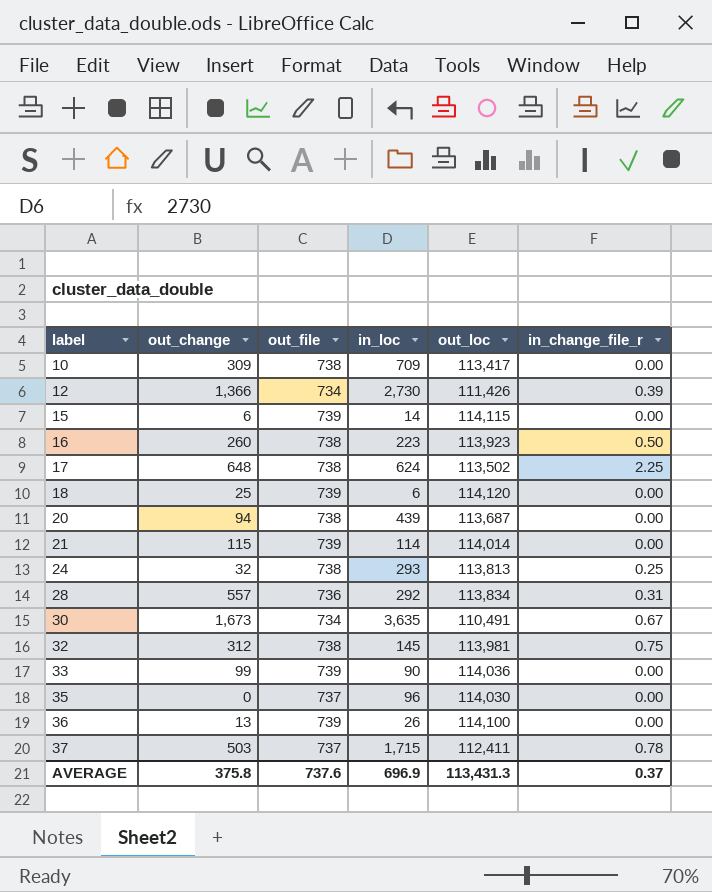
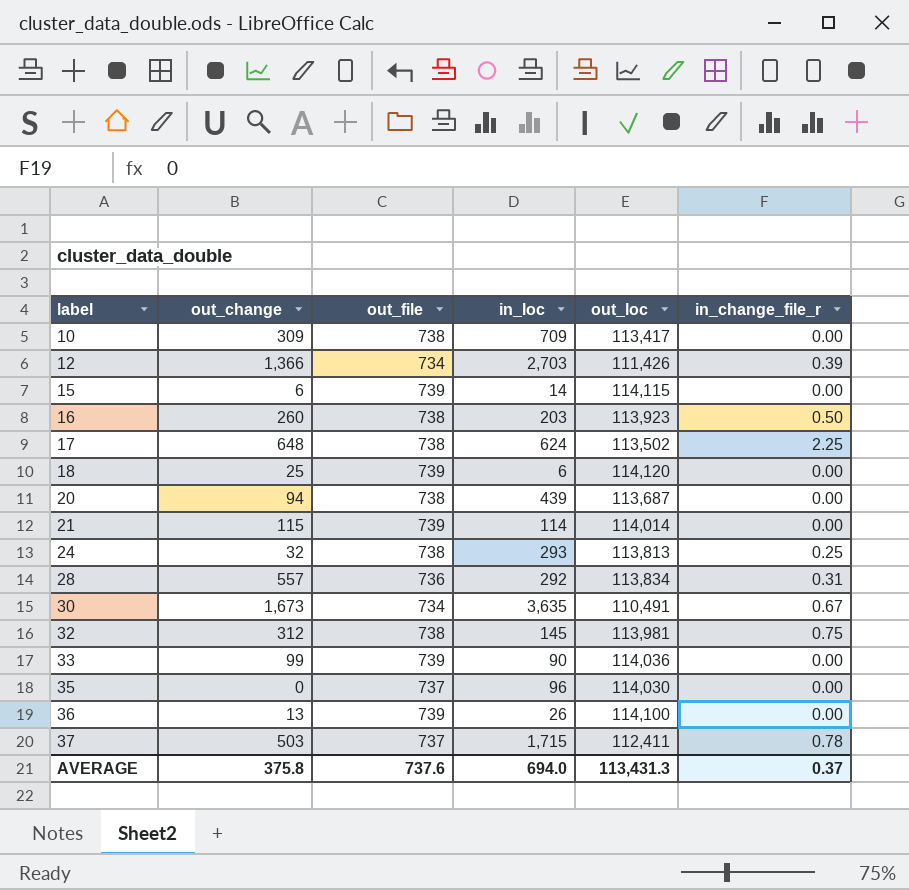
12 | in_loc: 2,730 -> 2,703
16 | in_loc: 223 -> 203
AVERAGE | in_loc: 696.9 -> 694.0

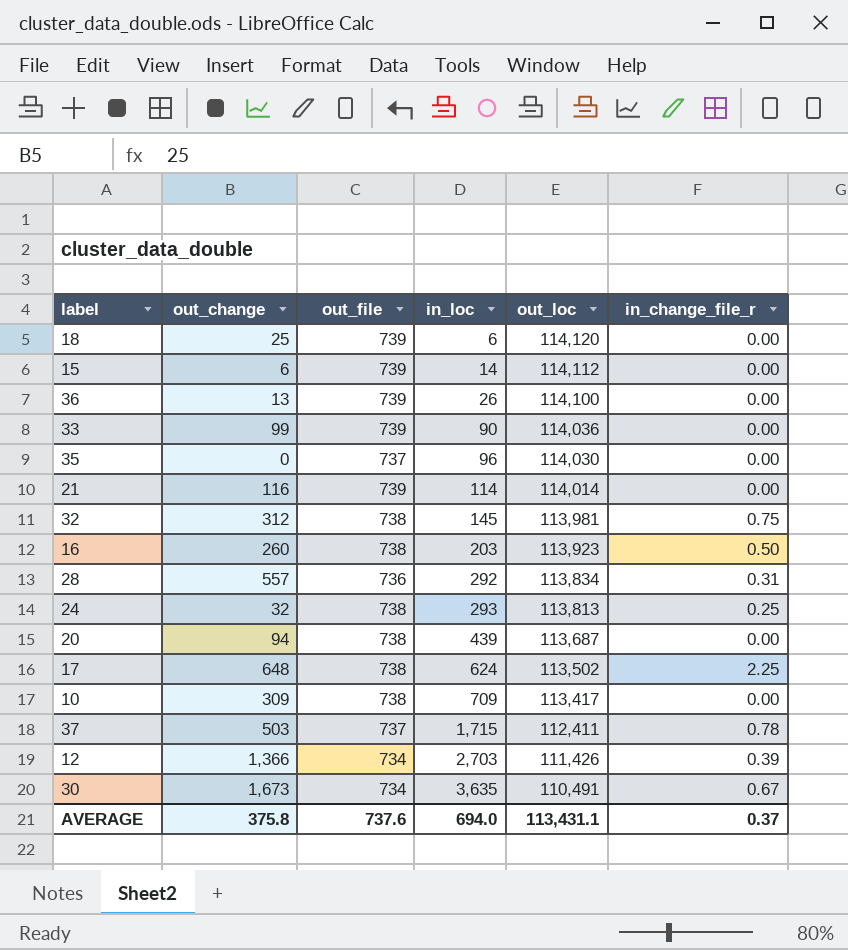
row order: label ascending -> in_loc ascending
15 | out_loc: 114,115 -> 114,112
21 | out_change: 115 -> 116
AVERAGE | out_loc: 113,431.3 -> 113,431.1

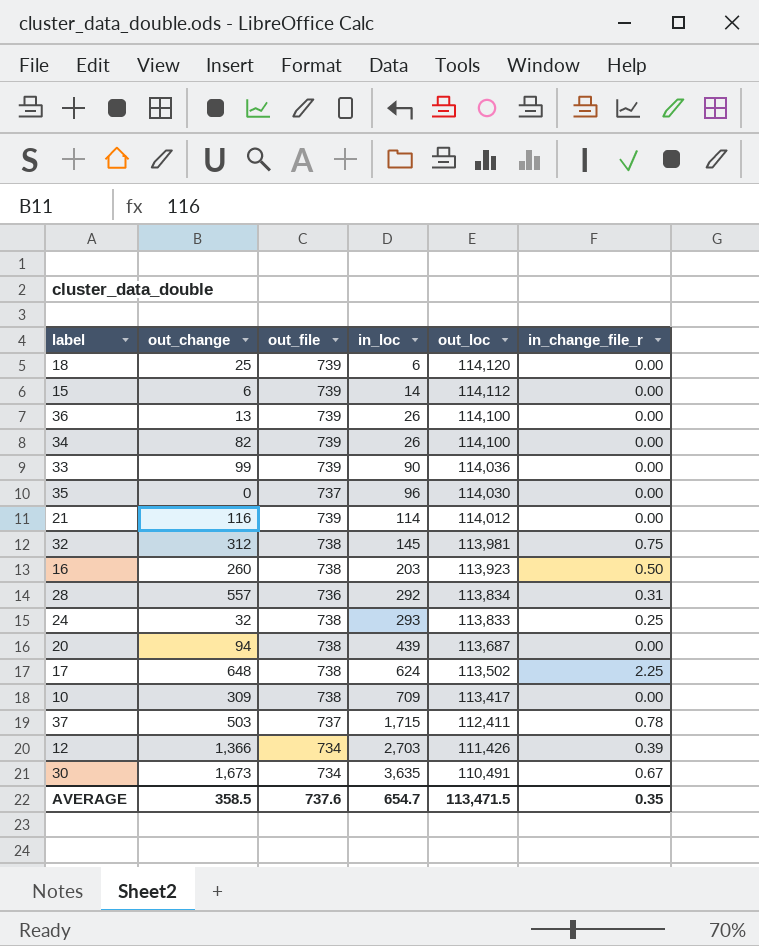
row 34: none -> 82 | 739 | 26 | 114,100 | 0.00
21 | out_loc: 114,014 -> 114,012
24 | out_loc: 113,813 -> 113,833
AVERAGE | out_change: 375.8 -> 358.5
AVERAGE | in_loc: 694.0 -> 654.7
AVERAGE | out_loc: 113,431.1 -> 113,471.5
AVERAGE | in_change_file_r: 0.37 -> 0.35

